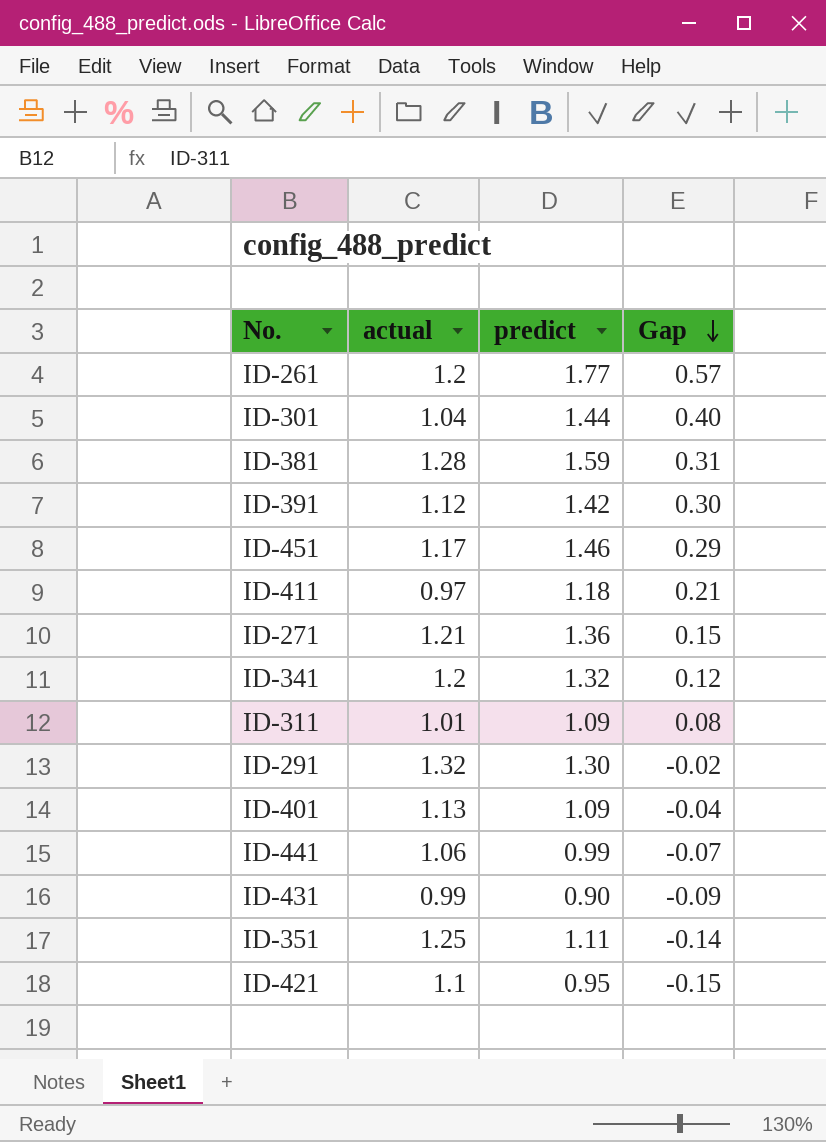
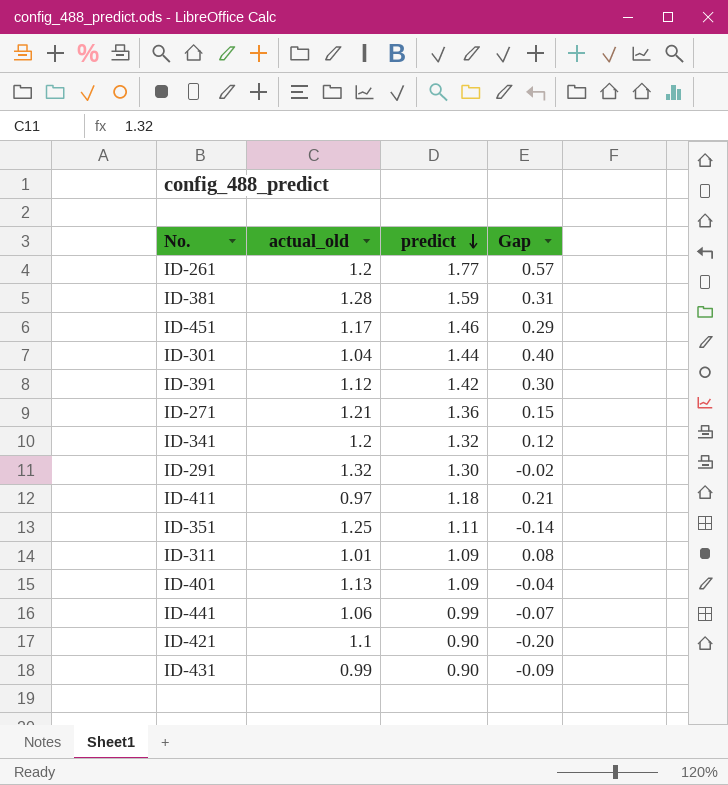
row order: Gap descending -> predict descending
column name: actual -> actual_old
ID-421 | predict: 0.95 -> 0.90
ID-421 | Gap: -0.15 -> -0.20

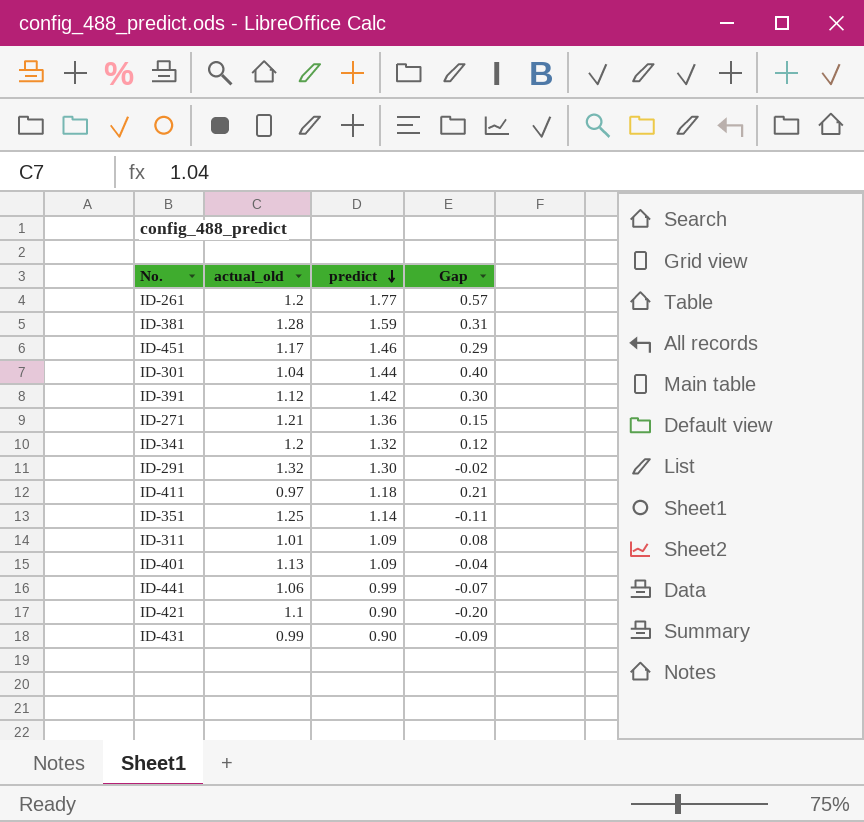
ID-351 | predict: 1.11 -> 1.14
ID-351 | Gap: -0.14 -> -0.11

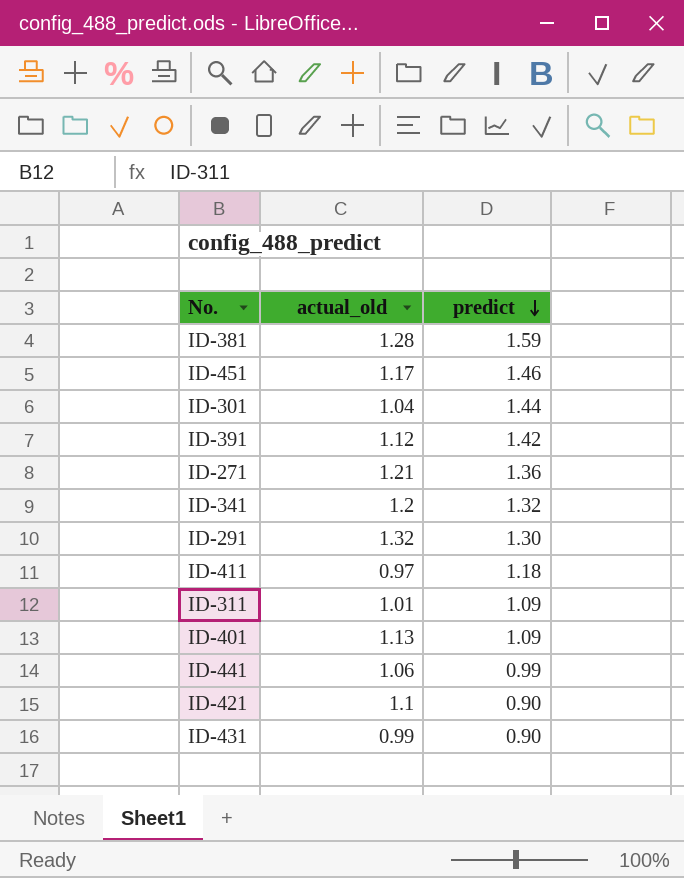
column Gap | formula: [predict] - [actual_old] -> none
row ID-261: 1.2 | 1.77 | 0.57 -> none
row ID-351: 1.25 | 1.14 | -0.11 -> none

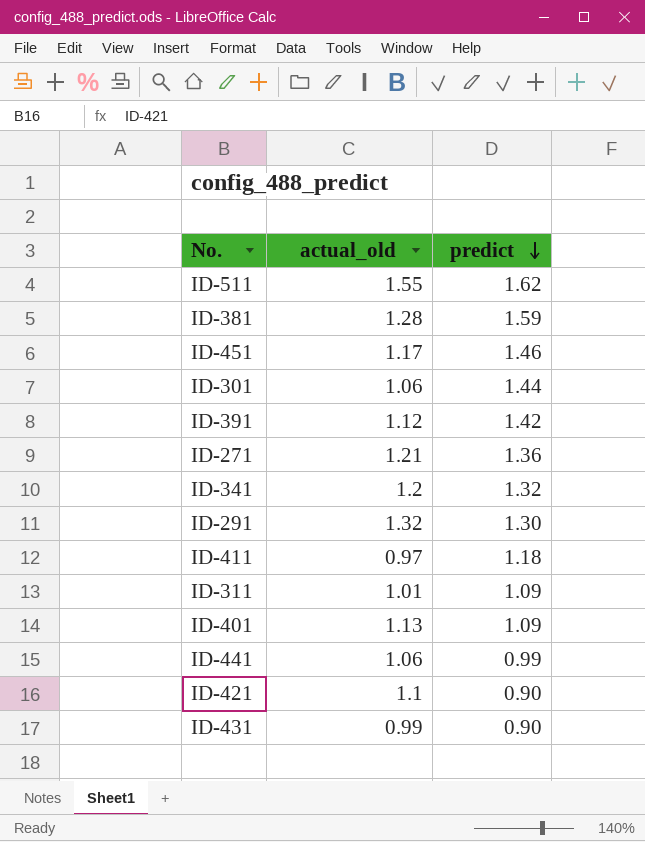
row ID-511: none -> 1.55 | 1.62
ID-301 | actual_old: 1.04 -> 1.06

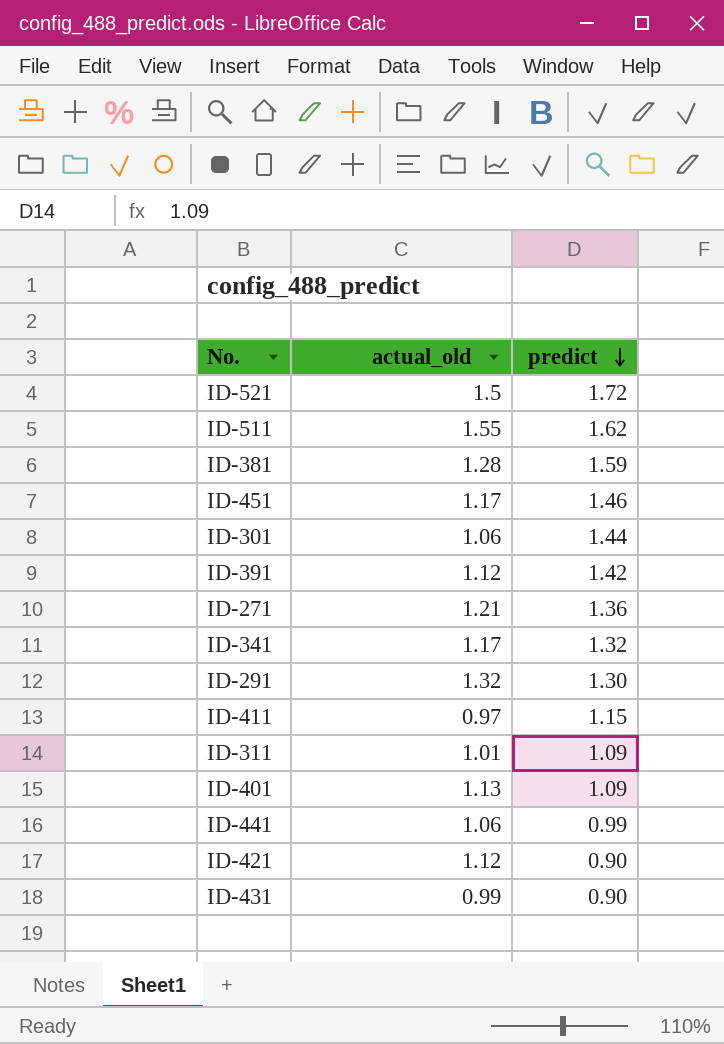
row ID-521: none -> 1.5 | 1.72
ID-341 | actual_old: 1.2 -> 1.17
ID-411 | predict: 1.18 -> 1.15
ID-421 | actual_old: 1.1 -> 1.12

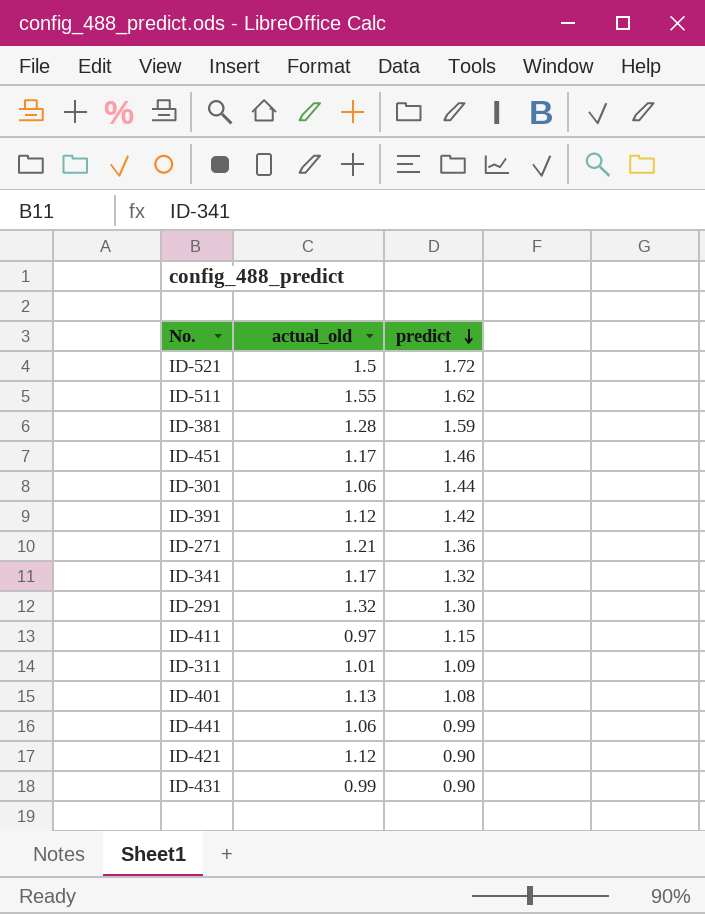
ID-401 | predict: 1.09 -> 1.08

